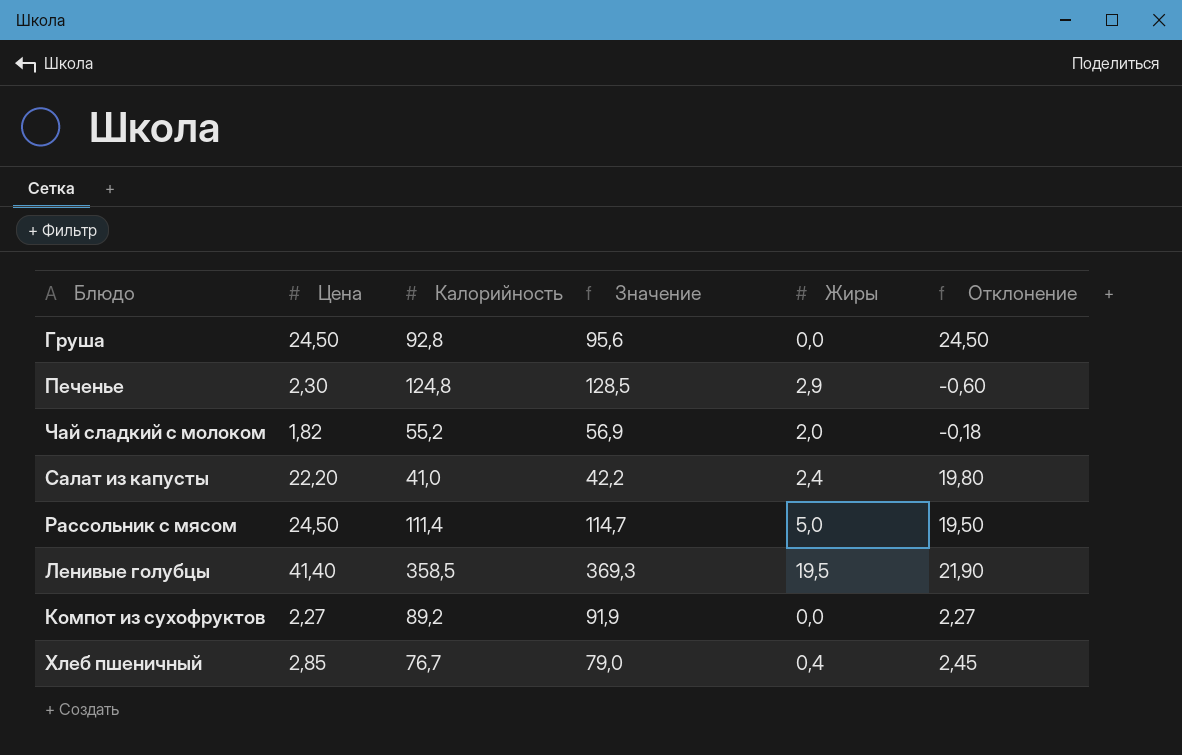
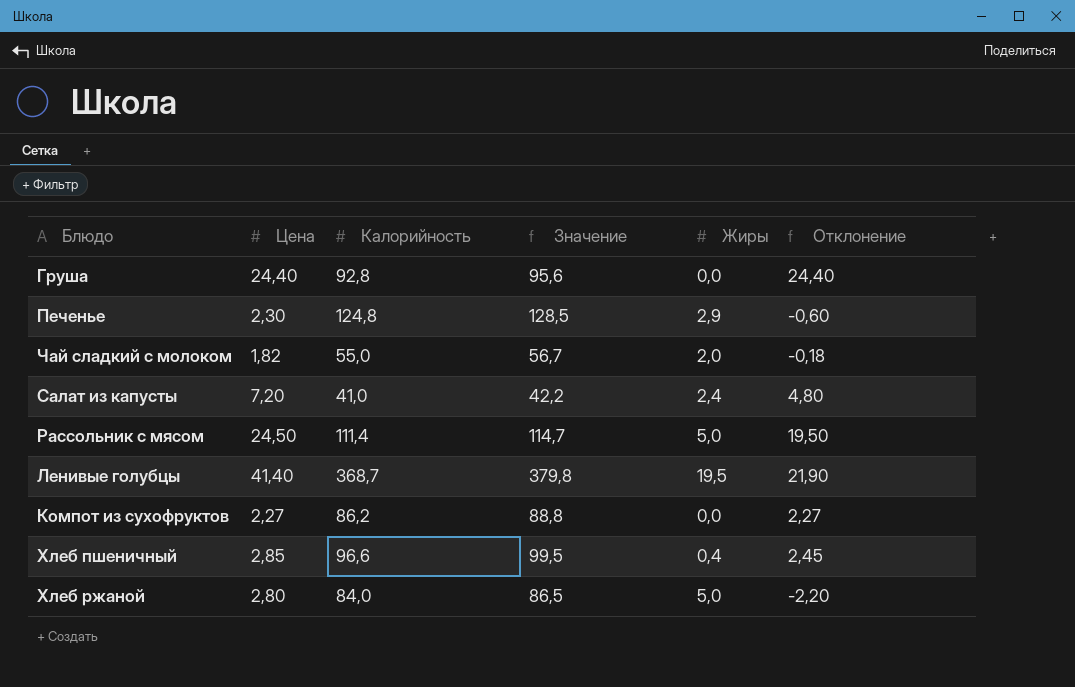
Груша | Цена: 24,50 -> 24,40
Груша | Отклонение: 24,50 -> 24,40
Чай сладкий с молоком | Калорийность: 55,2 -> 55,0
Чай сладкий с молоком | Значение: 56,9 -> 56,7
Салат из капусты | Цена: 22,20 -> 7,20
Салат из капусты | Отклонение: 19,80 -> 4,80
Ленивые голубцы | Калорийность: 358,5 -> 368,7
Ленивые голубцы | Значение: 369,3 -> 379,8
Компот из сухофруктов | Калорийность: 89,2 -> 86,2
Компот из сухофруктов | Значение: 91,9 -> 88,8
Хлеб пшеничный | Калорийность: 76,7 -> 96,6
Хлеб пшеничный | Значение: 79,0 -> 99,5
row Хлеб ржаной: none -> 2,80 | 84,0 | 86,5 | 5,0 | -2,20

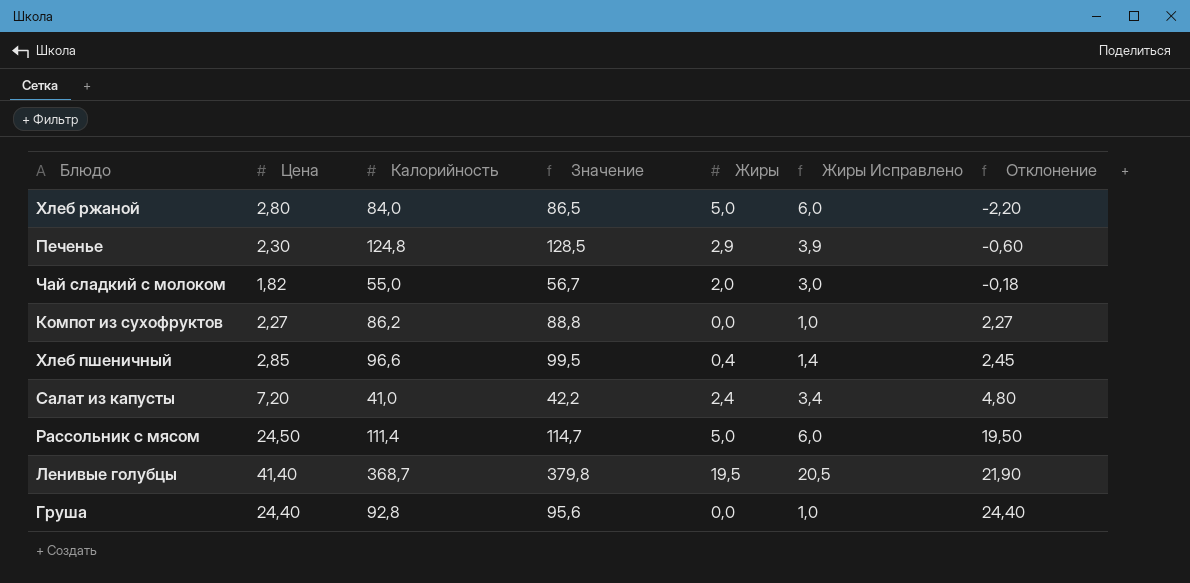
row order: none -> Отклонение ascending
column Жиры Исправлено | formula: none -> [Жиры] + 1

